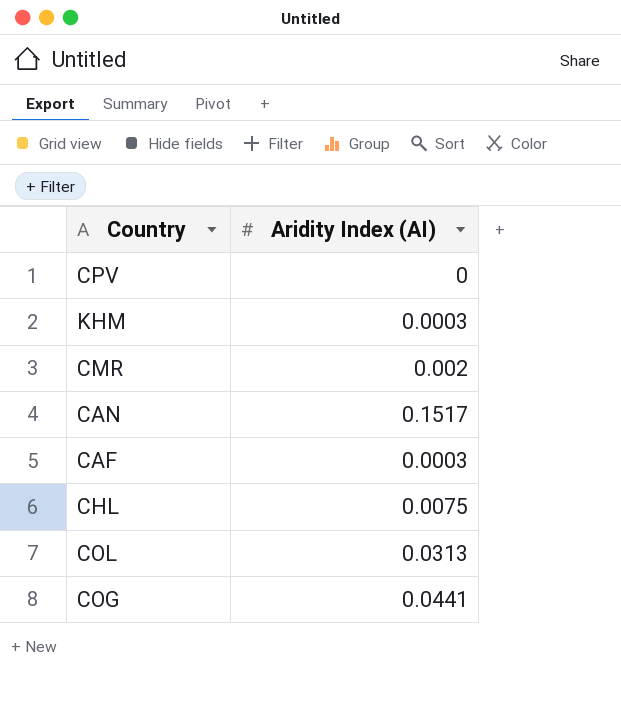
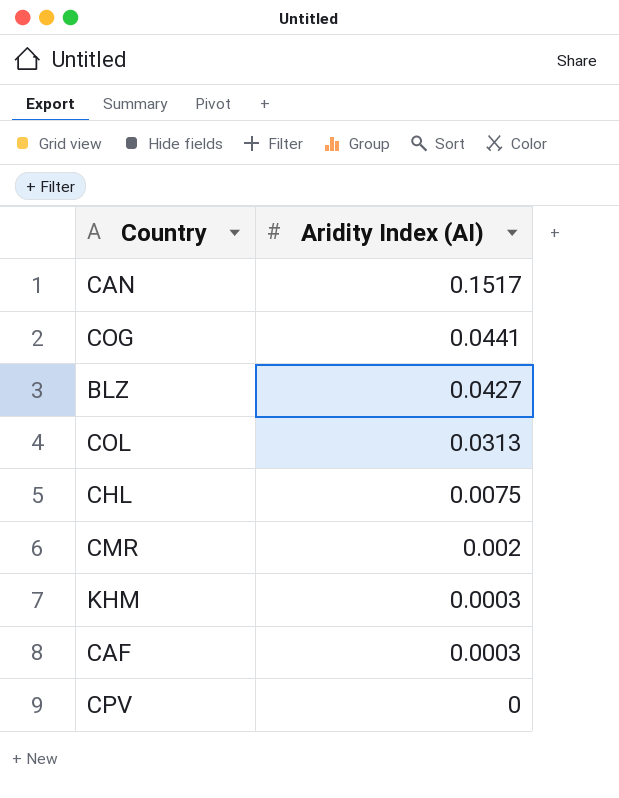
row order: none -> Aridity Index (AI) descending
row BLZ: none -> 0.0427

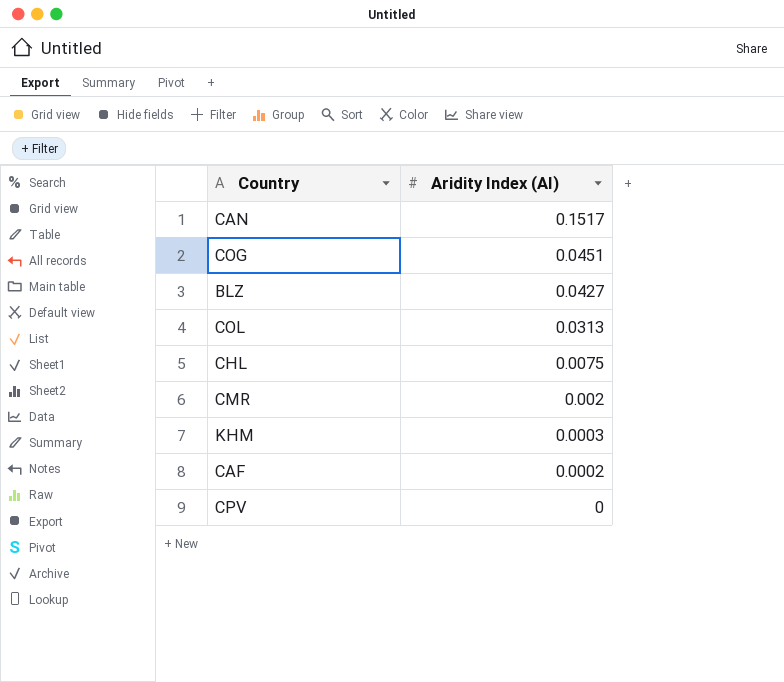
COG | Aridity Index (AI): 0.0441 -> 0.0451
CAF | Aridity Index (AI): 0.0003 -> 0.0002

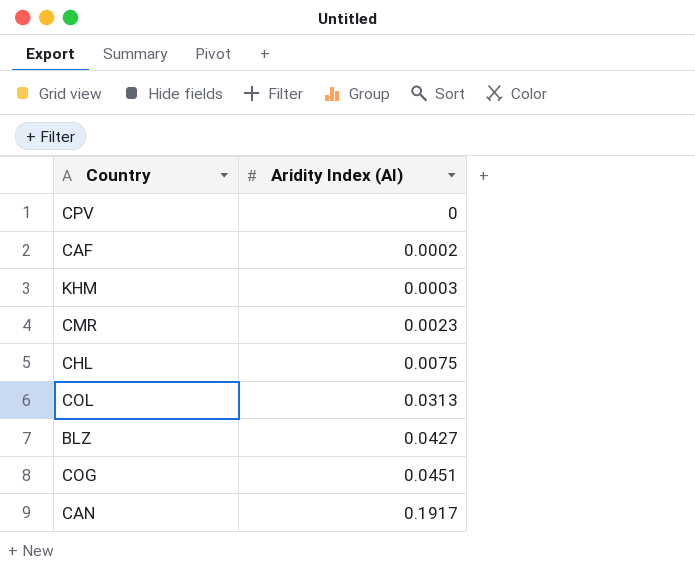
row order: Aridity Index (AI) descending -> Aridity Index (AI) ascending
CMR | Aridity Index (AI): 0.002 -> 0.0023
CAN | Aridity Index (AI): 0.1517 -> 0.1917

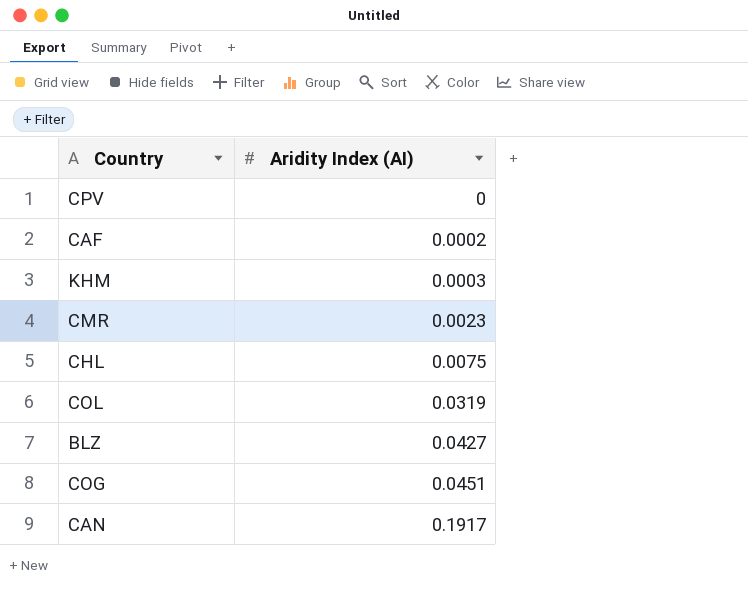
COL | Aridity Index (AI): 0.0313 -> 0.0319

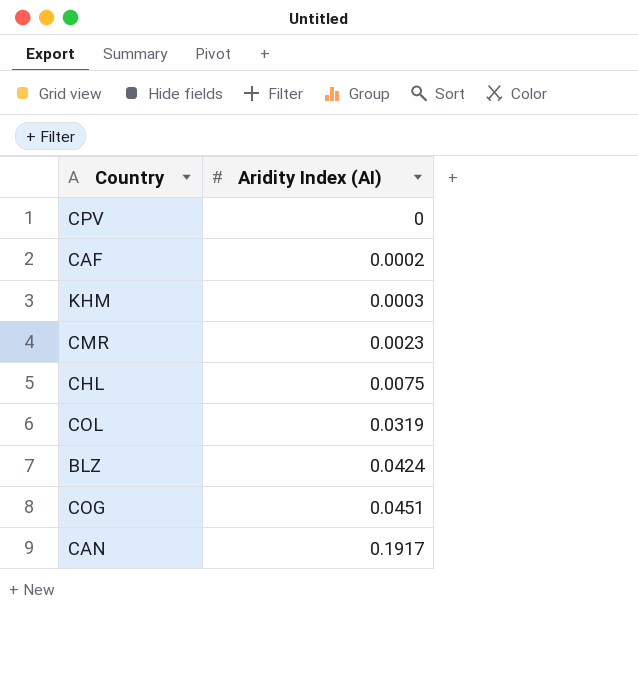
BLZ | Aridity Index (AI): 0.0427 -> 0.0424

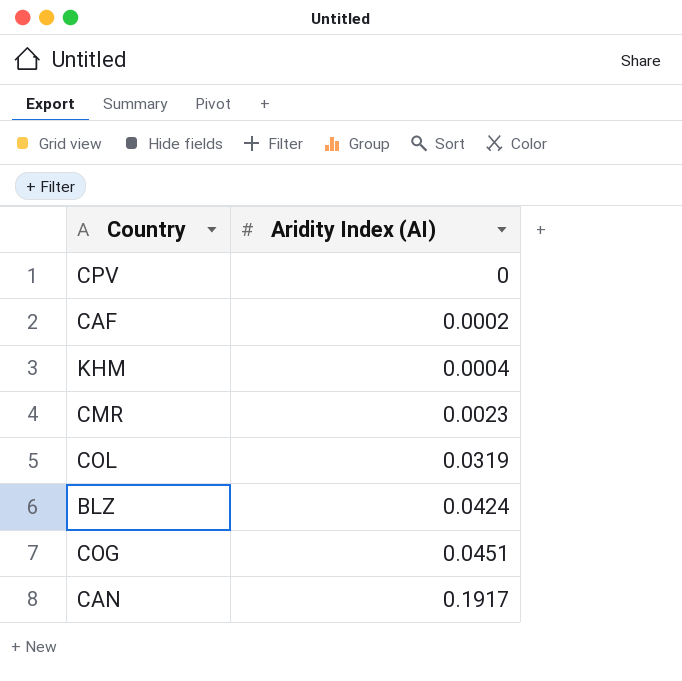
row CHL: 0.0075 -> none
KHM | Aridity Index (AI): 0.0003 -> 0.0004

